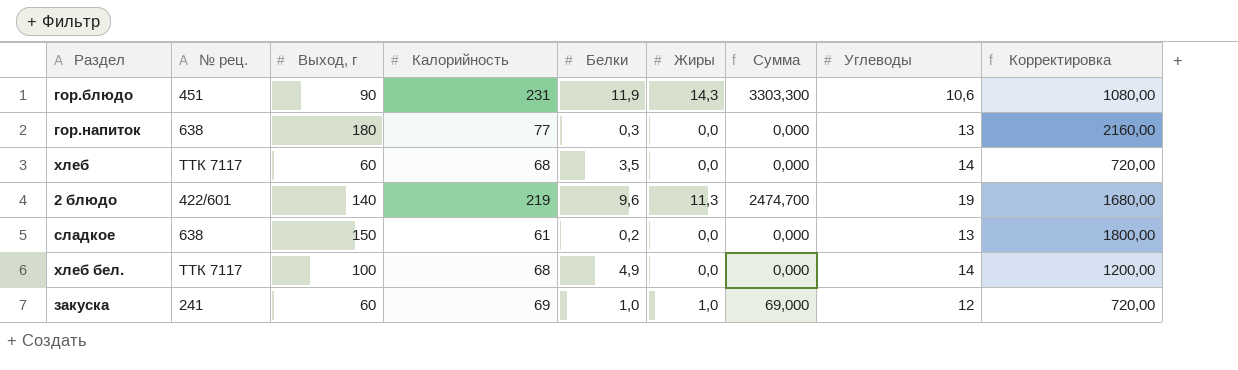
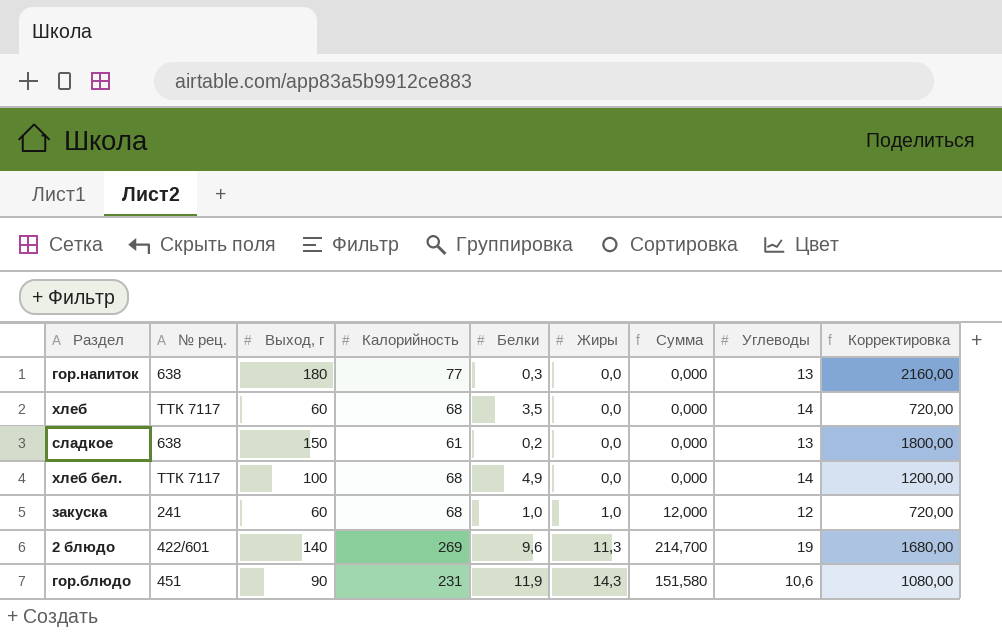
row order: none -> Жиры ascending
column Сумма | formula: [Калорийность] * [Жиры] -> [Жиры] * [Углеводы]
закуска | Калорийность: 69 -> 68
2 блюдо | Калорийность: 219 -> 269

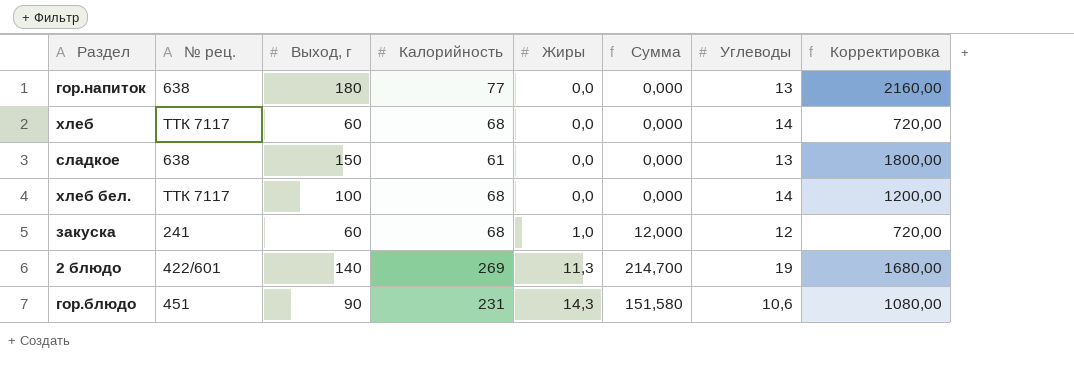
column Белки | position: 5 -> none

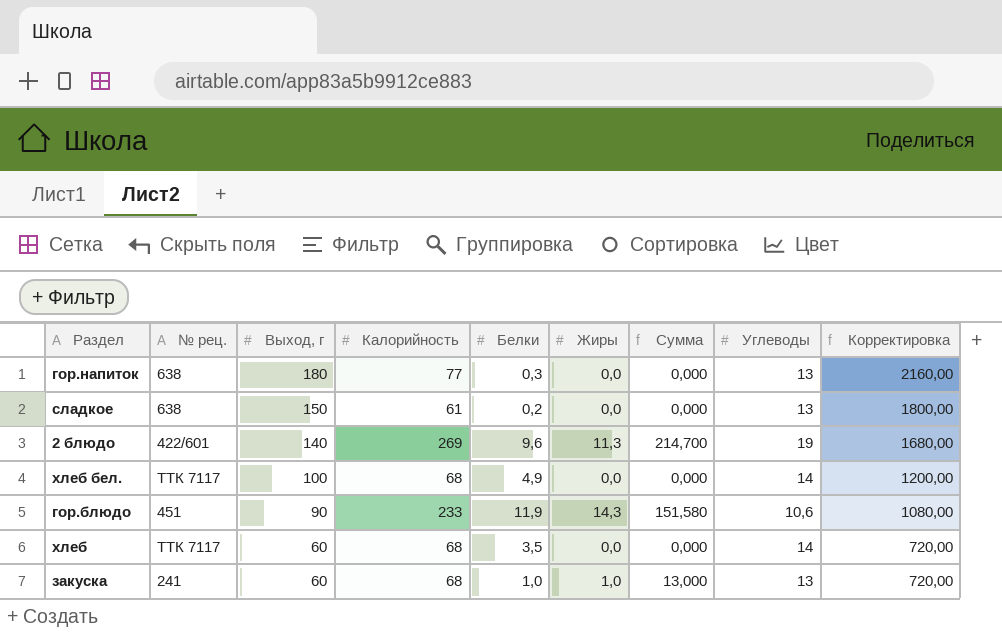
row order: Жиры ascending -> Выход, г descending
column Белки | position: none -> 5
гор.блюдо | Калорийность: 231 -> 233
закуска | Сумма: 12,000 -> 13,000
закуска | Углеводы: 12 -> 13

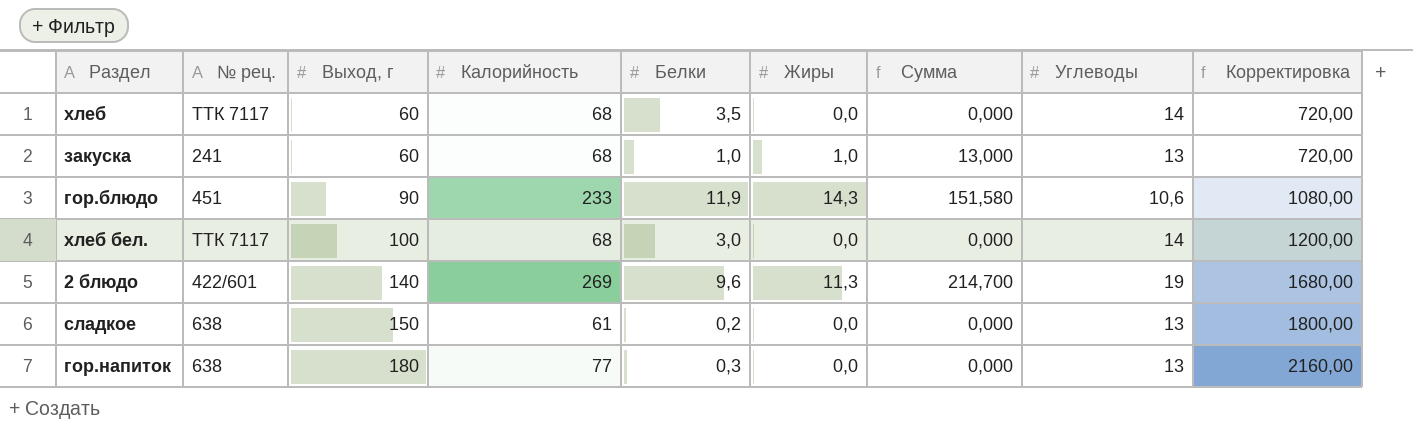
row order: Выход, г descending -> Выход, г ascending
хлеб бел. | Белки: 4,9 -> 3,0

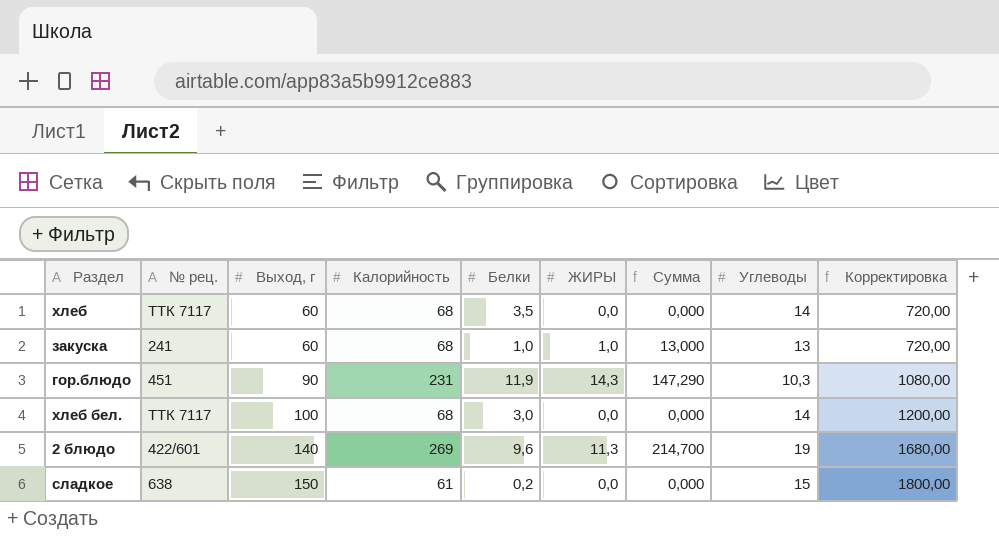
column name: Жиры -> ЖИРЫ
row гор.напиток: 638 | 180 | 77 | 0,3 | 0,0 | 0,000 | 13 | 2160,00 -> none
гор.блюдо | Калорийность: 233 -> 231
гор.блюдо | Сумма: 151,580 -> 147,290
гор.блюдо | Углеводы: 10,6 -> 10,3
сладкое | Углеводы: 13 -> 15

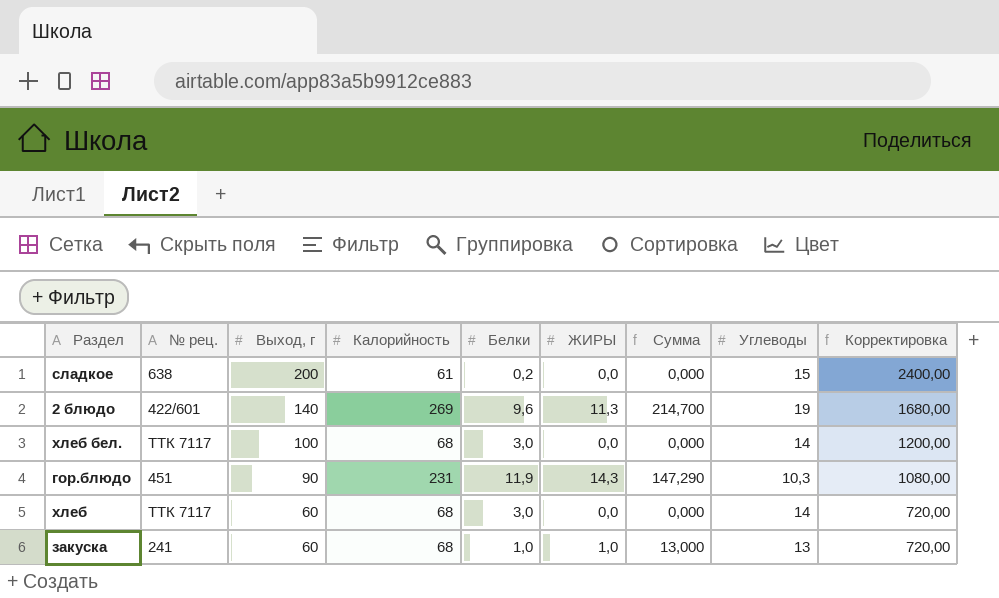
row order: Выход, г ascending -> Выход, г descending
сладкое | Выход, г: 150 -> 200
сладкое | Корректировка: 1800,00 -> 2400,00
хлеб | Белки: 3,5 -> 3,0

